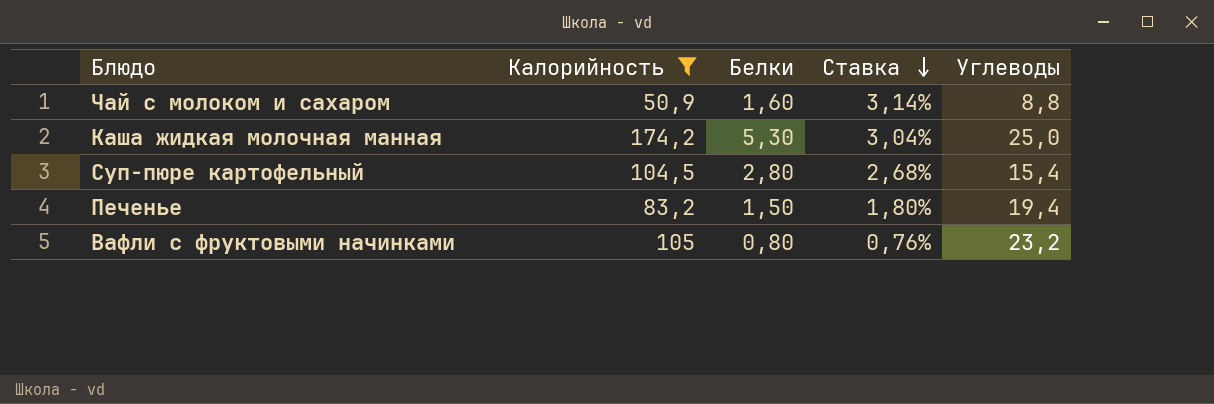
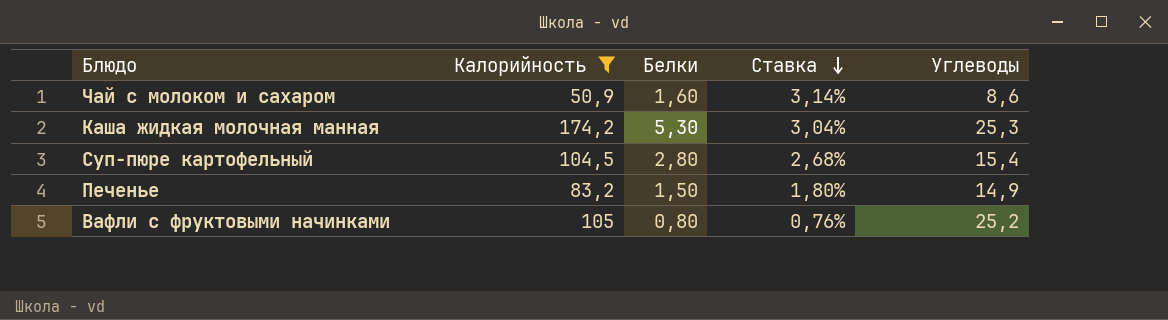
Чай с молоком и сахаром | Углеводы: 8,8 -> 8,6
Каша жидкая молочная манная | Углеводы: 25,0 -> 25,3
Печенье | Углеводы: 19,4 -> 14,9
Вафли с фруктовыми начинками | Углеводы: 23,2 -> 25,2

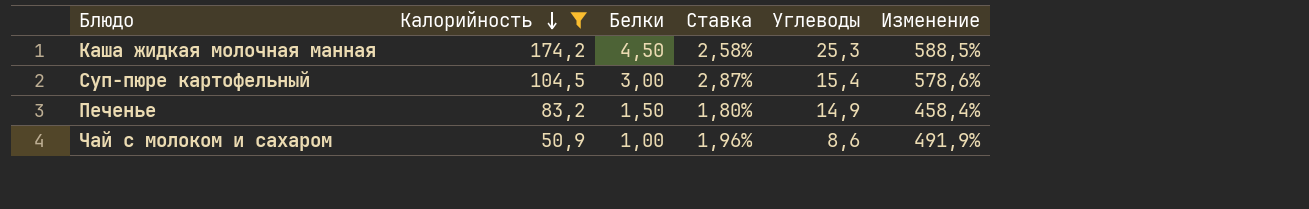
row order: Ставка descending -> Калорийность descending
column Изменение | formula: none -> ([Калорийность] - [Углеводы]) / [Углеводы]
row Вафли с фруктовыми начинками: 105 | 0,80 | 0,76% | 25,2 -> none
Каша жидкая молочная манная | Белки: 5,30 -> 4,50
Каша жидкая молочная манная | Ставка: 3,04% -> 2,58%
Суп-пюре картофельный | Белки: 2,80 -> 3,00
Суп-пюре картофельный | Ставка: 2,68% -> 2,87%
Чай с молоком и сахаром | Белки: 1,60 -> 1,00
Чай с молоком и сахаром | Ставка: 3,14% -> 1,96%

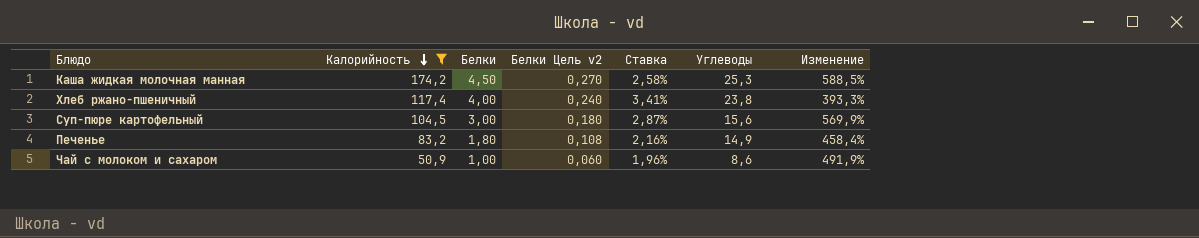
column Белки Цель v2 | formula: none -> [Белки] * 0,06
row Хлеб ржано-пшеничный: none -> 117,4 | 4,00 | 0,240 | 3,41% | 23,8 | 393,3%
Суп-пюре картофельный | Углеводы: 15,4 -> 15,6
Суп-пюре картофельный | Изменение: 578,6% -> 569,9%
Печенье | Белки: 1,50 -> 1,80
Печенье | Ставка: 1,80% -> 2,16%

